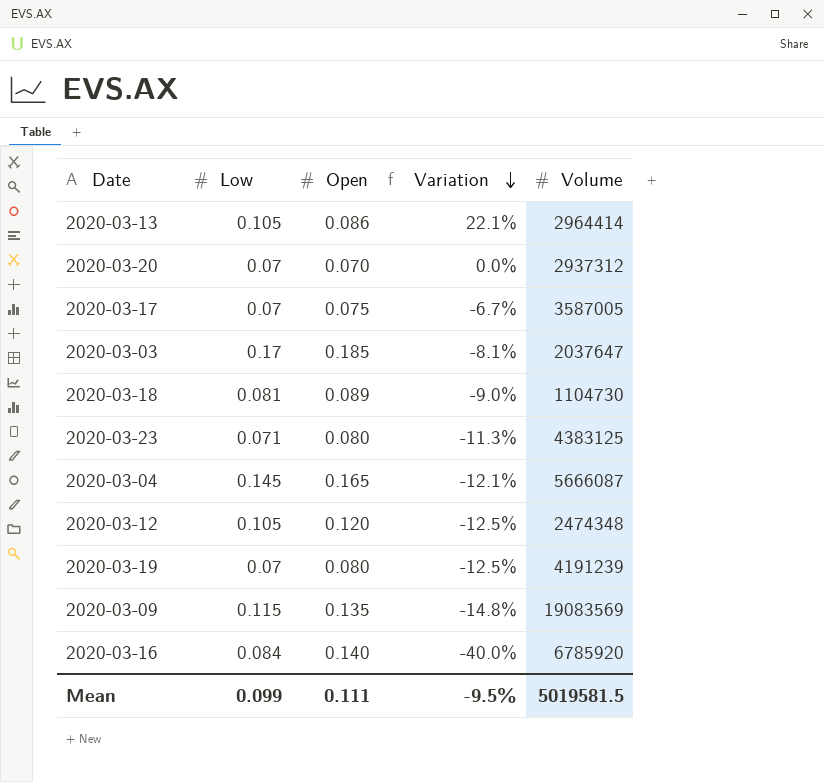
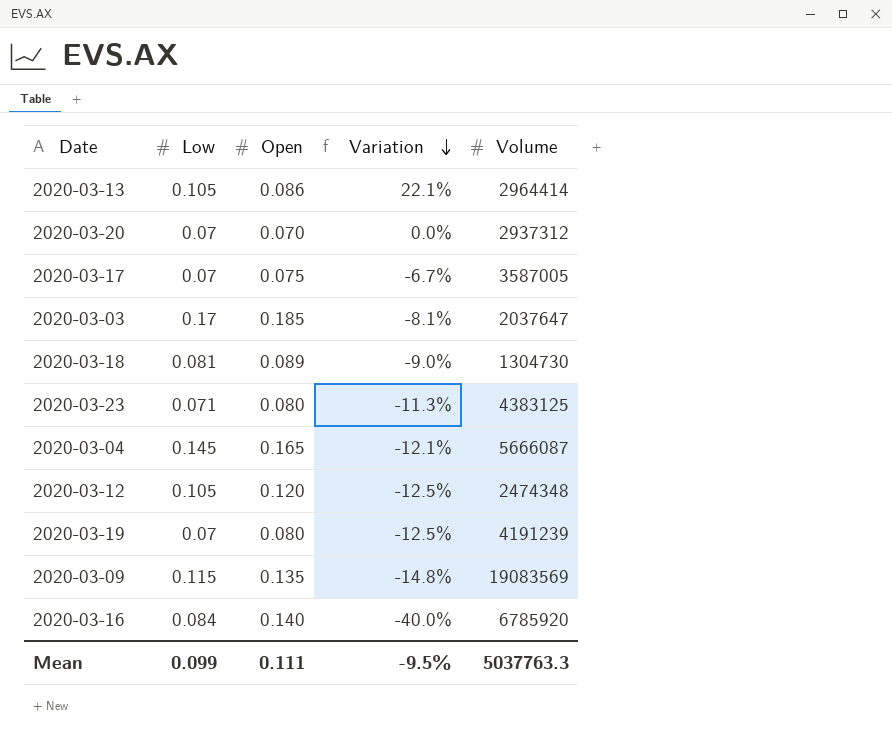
2020-03-18 | Volume: 1104730 -> 1304730
Mean | Volume: 5019581.5 -> 5037763.3

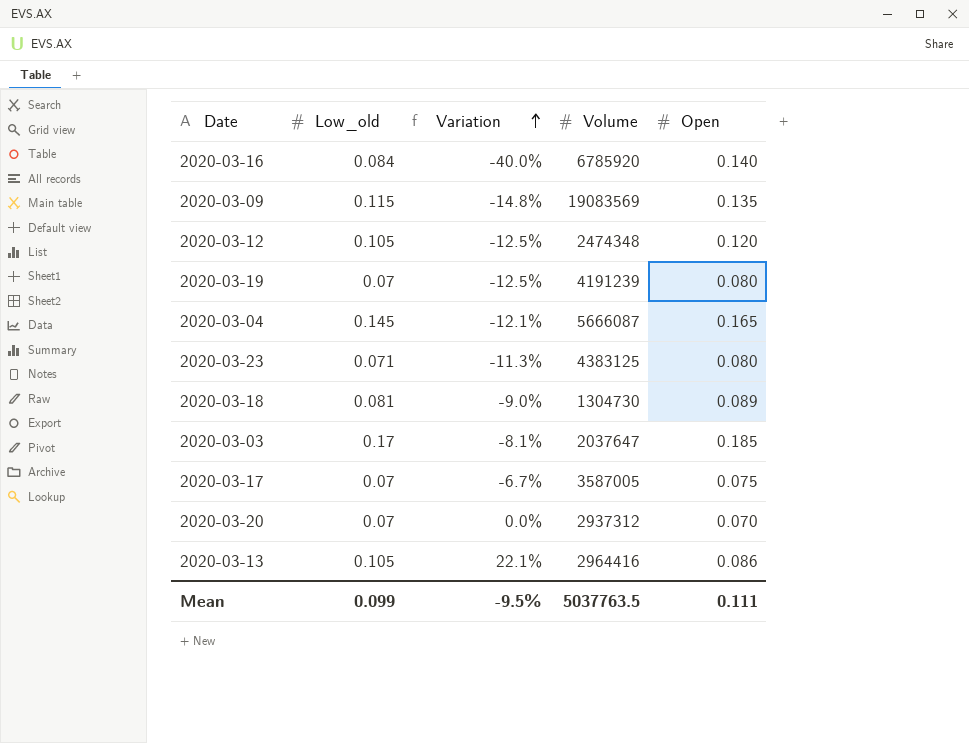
row order: Variation descending -> Variation ascending
column name: Low -> Low_old
column Open | position: 3 -> 5
2020-03-13 | Volume: 2964414 -> 2964416
Mean | Volume: 5037763.3 -> 5037763.5

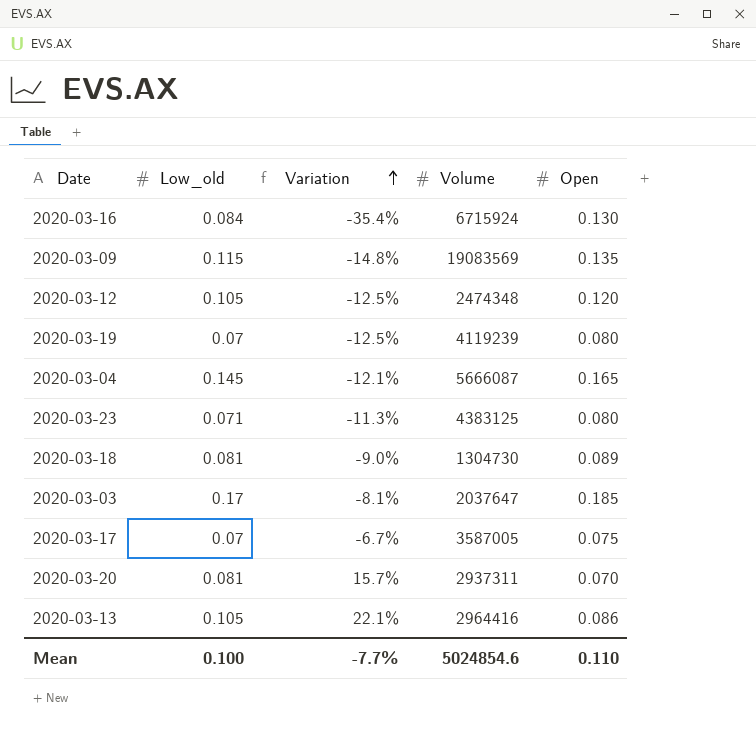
2020-03-16 | Variation: -40.0% -> -35.4%
2020-03-16 | Volume: 6785920 -> 6715924
2020-03-16 | Open: 0.140 -> 0.130
2020-03-19 | Volume: 4191239 -> 4119239
2020-03-20 | Low_old: 0.07 -> 0.081
2020-03-20 | Variation: 0.0% -> 15.7%
2020-03-20 | Volume: 2937312 -> 2937311
Mean | Low_old: 0.099 -> 0.100
Mean | Variation: -9.5% -> -7.7%
Mean | Volume: 5037763.5 -> 5024854.6
Mean | Open: 0.111 -> 0.110

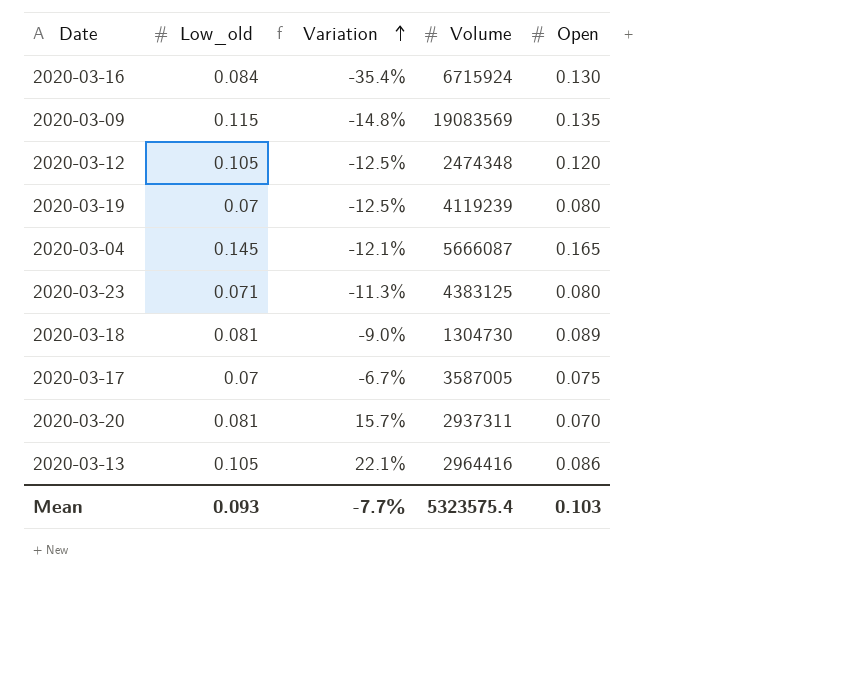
row 2020-03-03: 0.17 | -8.1% | 2037647 | 0.185 -> none
Mean | Low_old: 0.100 -> 0.093
Mean | Volume: 5024854.6 -> 5323575.4
Mean | Open: 0.110 -> 0.103

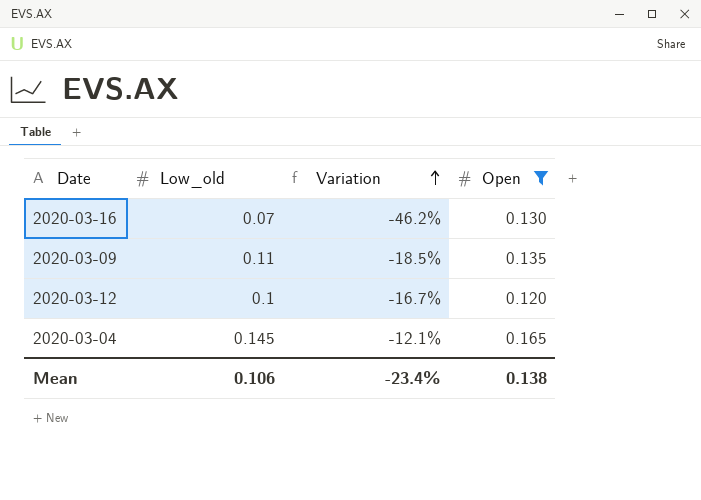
filter: none -> Open >= 0.120
column Volume | position: 4 -> none
2020-03-16 | Low_old: 0.084 -> 0.07
2020-03-16 | Variation: -35.4% -> -46.2%
2020-03-09 | Low_old: 0.115 -> 0.11
2020-03-09 | Variation: -14.8% -> -18.5%
2020-03-12 | Low_old: 0.105 -> 0.1
2020-03-12 | Variation: -12.5% -> -16.7%
Mean | Low_old: 0.093 -> 0.106
Mean | Variation: -7.7% -> -23.4%
Mean | Open: 0.103 -> 0.138

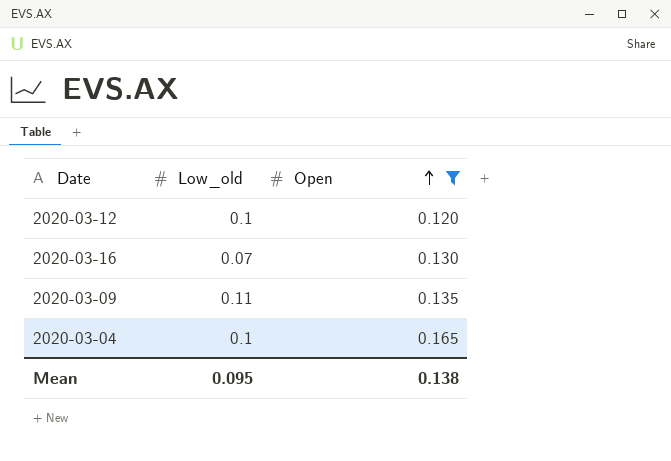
row order: Variation ascending -> Open ascending
column Variation | formula: ([Low_old] - [Open]) / [Open] -> none
2020-03-04 | Low_old: 0.145 -> 0.1
Mean | Low_old: 0.106 -> 0.095

